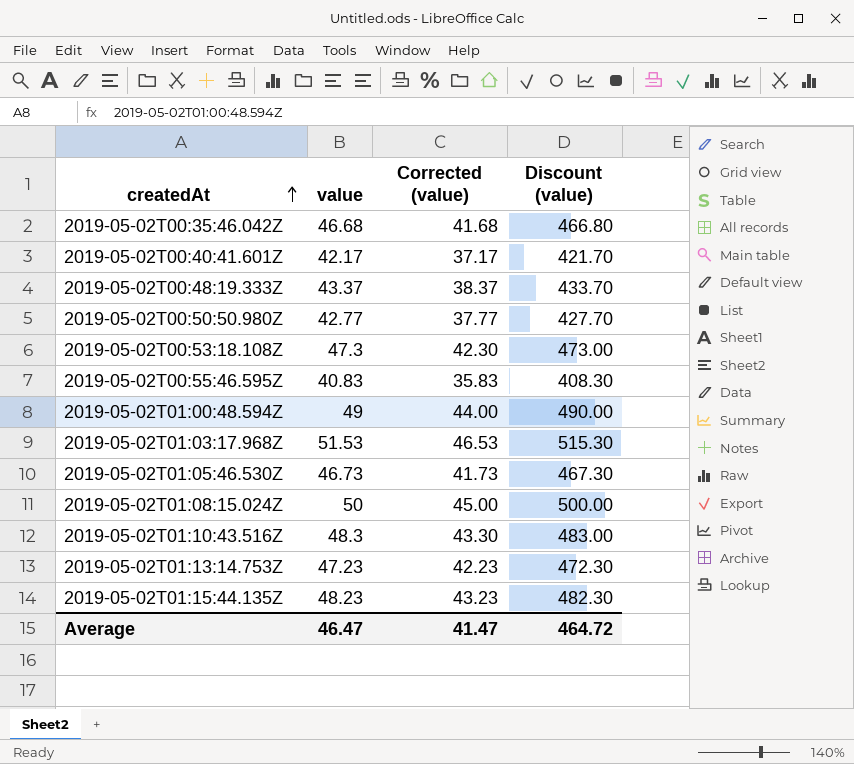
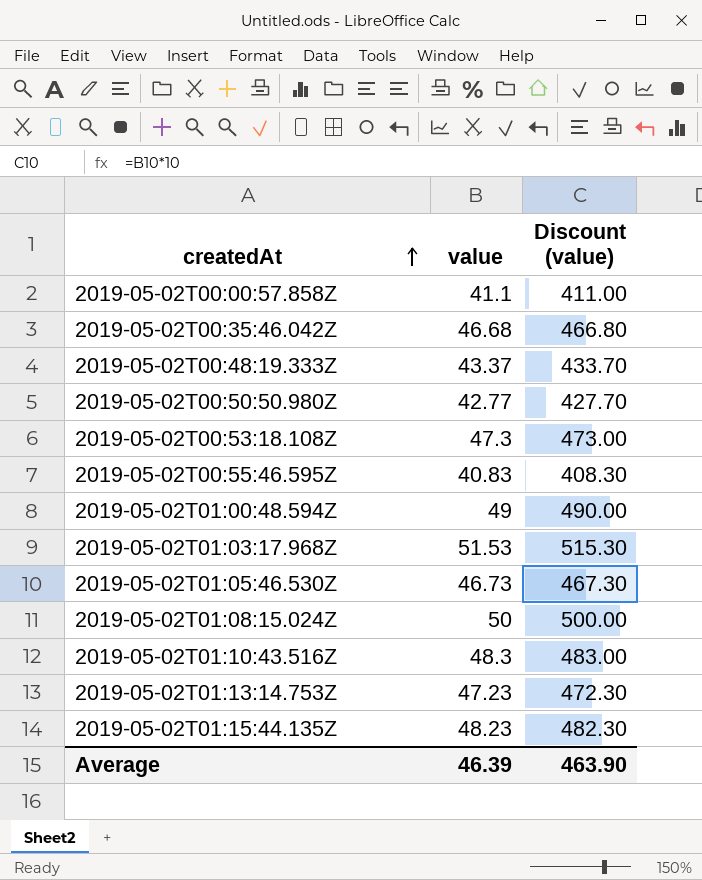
column Corrected (value) | formula: [value] - 5 -> none
row 2019-05-02T00:40:41.601Z: 42.17 | 37.17 | 421.70 -> none
row 2019-05-02T00:00:57.858Z: none -> 41.1 | 411.00
Average | value: 46.47 -> 46.39
Average | Discount (value): 464.72 -> 463.90

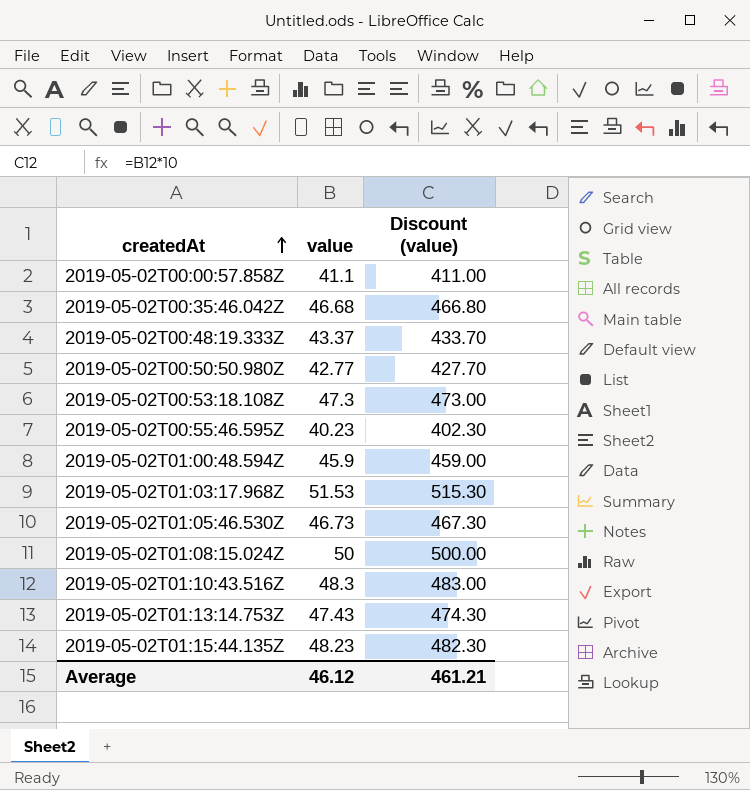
2019-05-02T00:55:46.595Z | value: 40.83 -> 40.23
2019-05-02T00:55:46.595Z | Discount (value): 408.30 -> 402.30
2019-05-02T01:00:48.594Z | value: 49 -> 45.9
2019-05-02T01:00:48.594Z | Discount (value): 490.00 -> 459.00
2019-05-02T01:13:14.753Z | value: 47.23 -> 47.43
2019-05-02T01:13:14.753Z | Discount (value): 472.30 -> 474.30
Average | value: 46.39 -> 46.12
Average | Discount (value): 463.90 -> 461.21

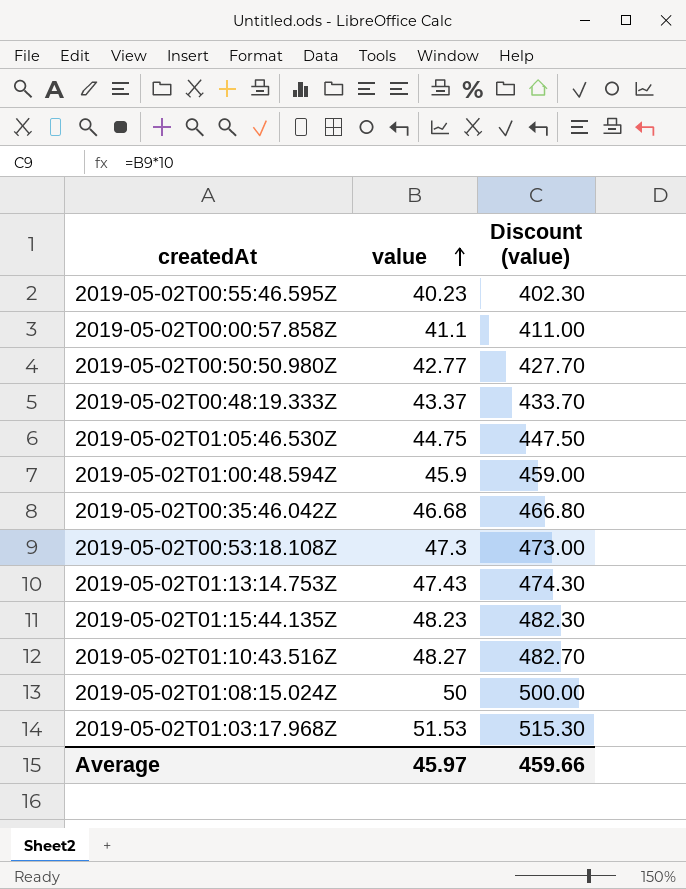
row order: createdAt ascending -> value ascending
2019-05-02T01:05:46.530Z | value: 46.73 -> 44.75
2019-05-02T01:05:46.530Z | Discount (value): 467.30 -> 447.50
2019-05-02T01:10:43.516Z | value: 48.3 -> 48.27
2019-05-02T01:10:43.516Z | Discount (value): 483.00 -> 482.70
Average | value: 46.12 -> 45.97
Average | Discount (value): 461.21 -> 459.66

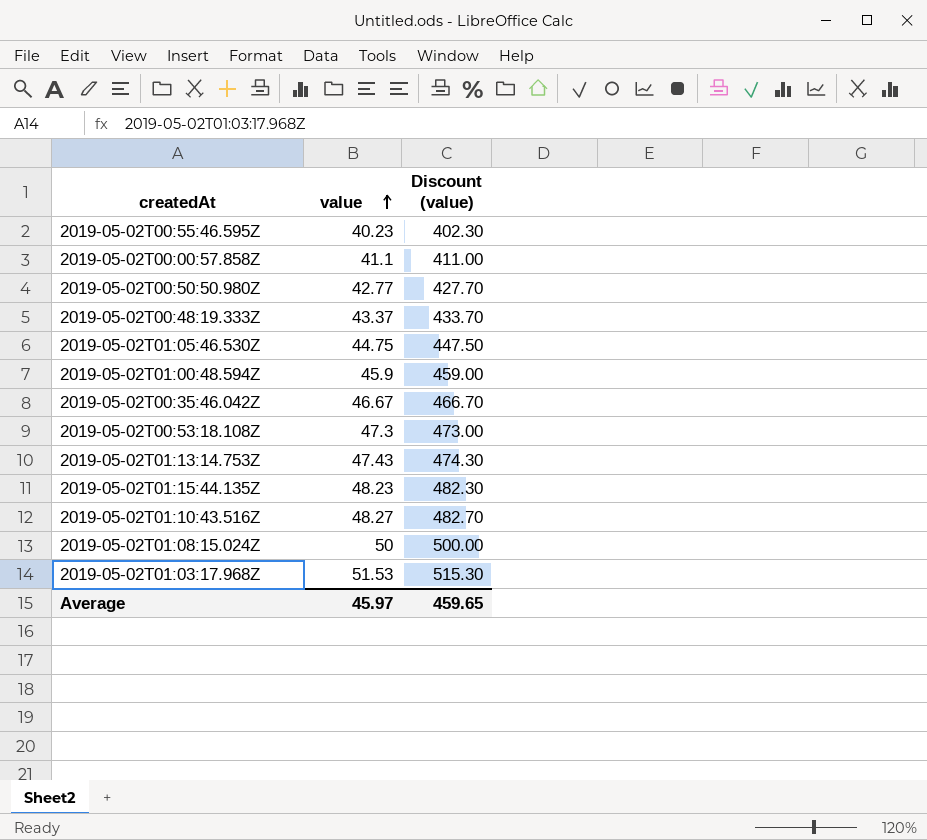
2019-05-02T00:35:46.042Z | value: 46.68 -> 46.67
2019-05-02T00:35:46.042Z | Discount (value): 466.80 -> 466.70
Average | Discount (value): 459.66 -> 459.65

